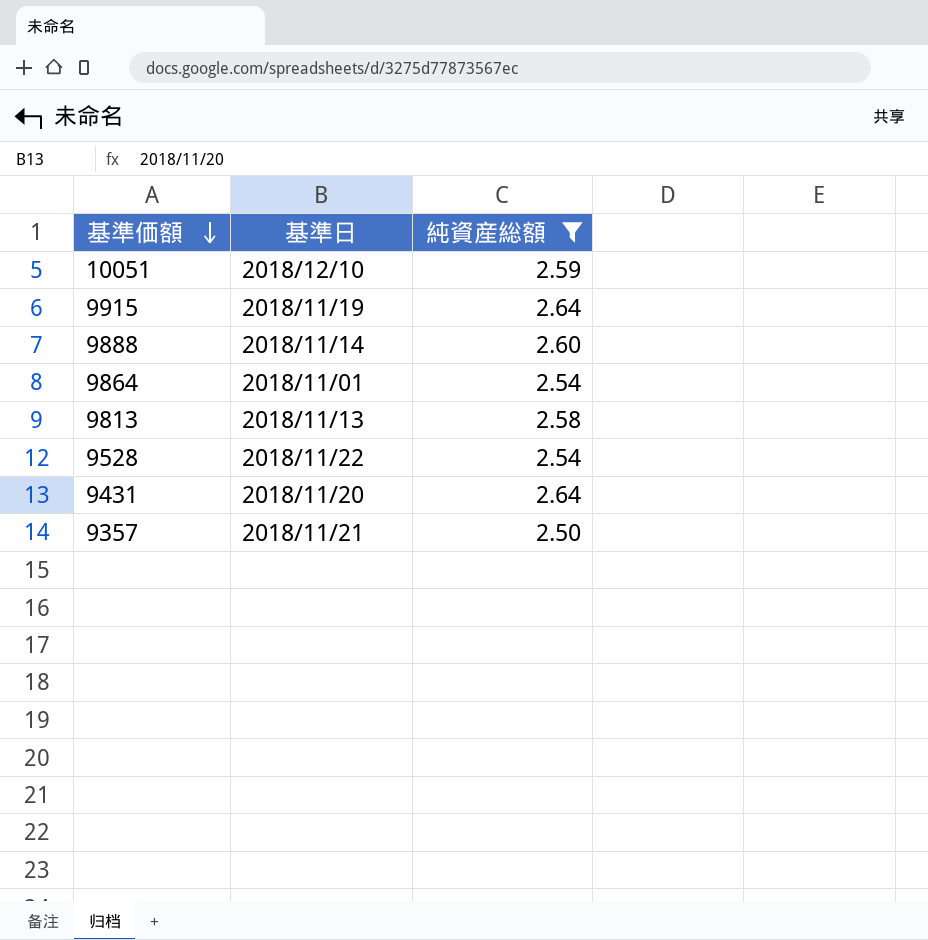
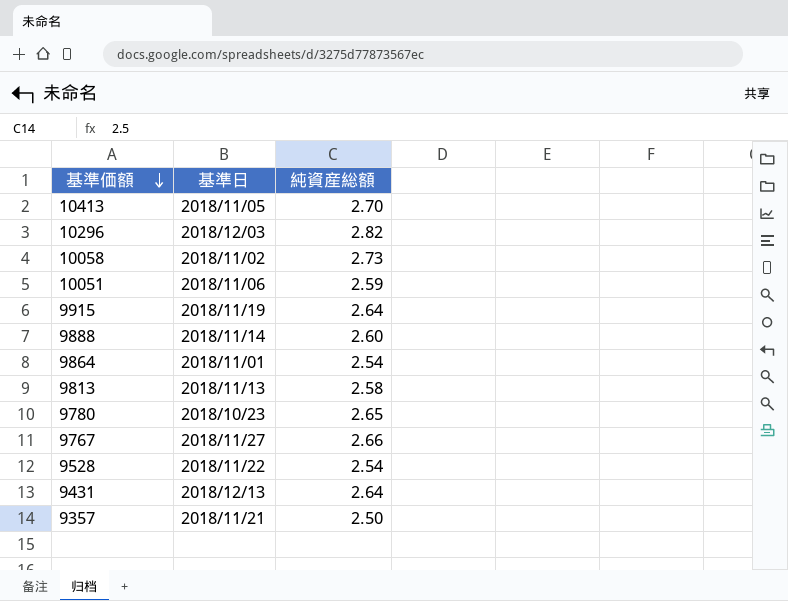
filter: 純資産総額 <= 2.64 -> none
10051 | 基準日: 2018/12/10 -> 2018/11/06
9431 | 基準日: 2018/11/20 -> 2018/12/13

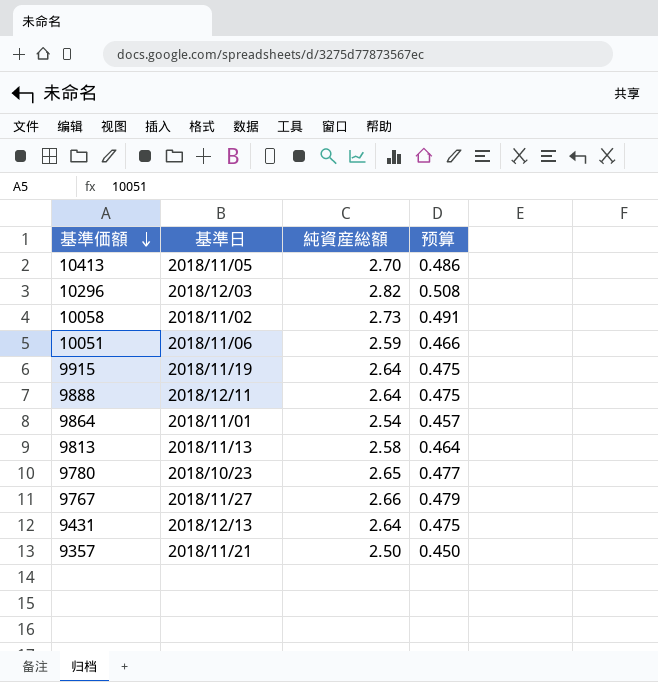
column 预算 | formula: none -> [純資産総額] * 0.18
row 9528: 2018/11/22 | 2.54 -> none
9888 | 基準日: 2018/11/14 -> 2018/12/11
9888 | 純資産総額: 2.60 -> 2.64

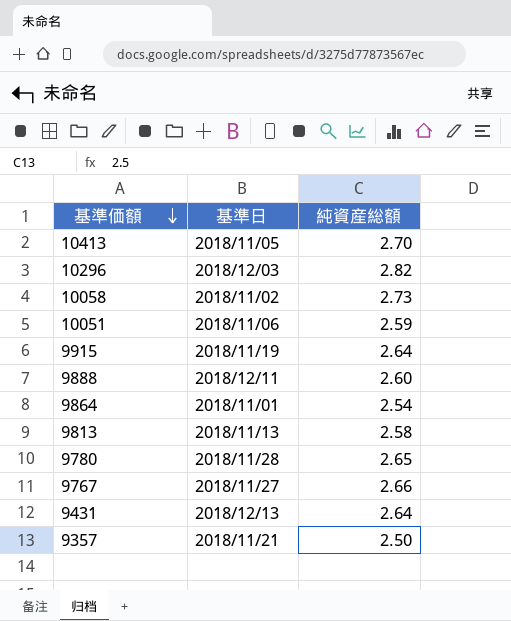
column 预算 | formula: [純資産総額] * 0.18 -> none
9888 | 純資産総額: 2.64 -> 2.60
9780 | 基準日: 2018/10/23 -> 2018/11/28

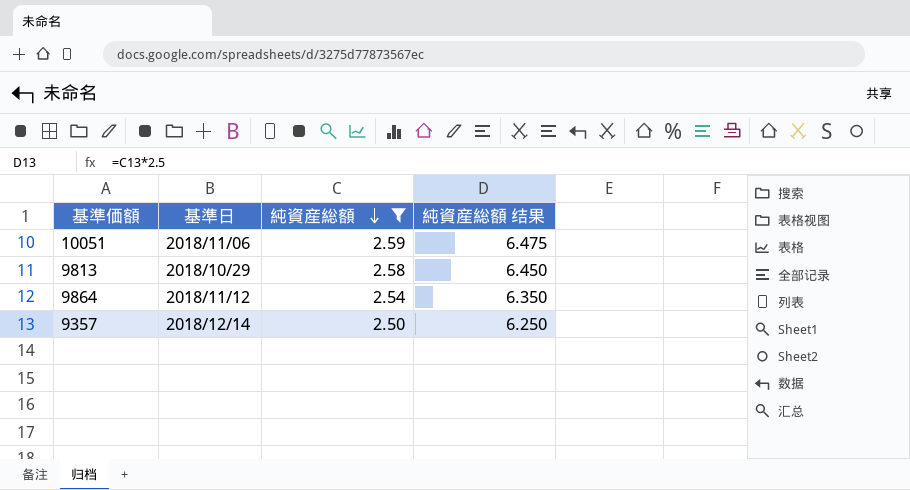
filter: none -> 純資産総額 <= 2.59
row order: 基準価額 descending -> 純資産総額 descending
column 純資産総額 结果 | formula: none -> [純資産総額] * 2.5
9813 | 基準日: 2018/11/13 -> 2018/10/29
9864 | 基準日: 2018/11/01 -> 2018/11/12
9357 | 基準日: 2018/11/21 -> 2018/12/14

